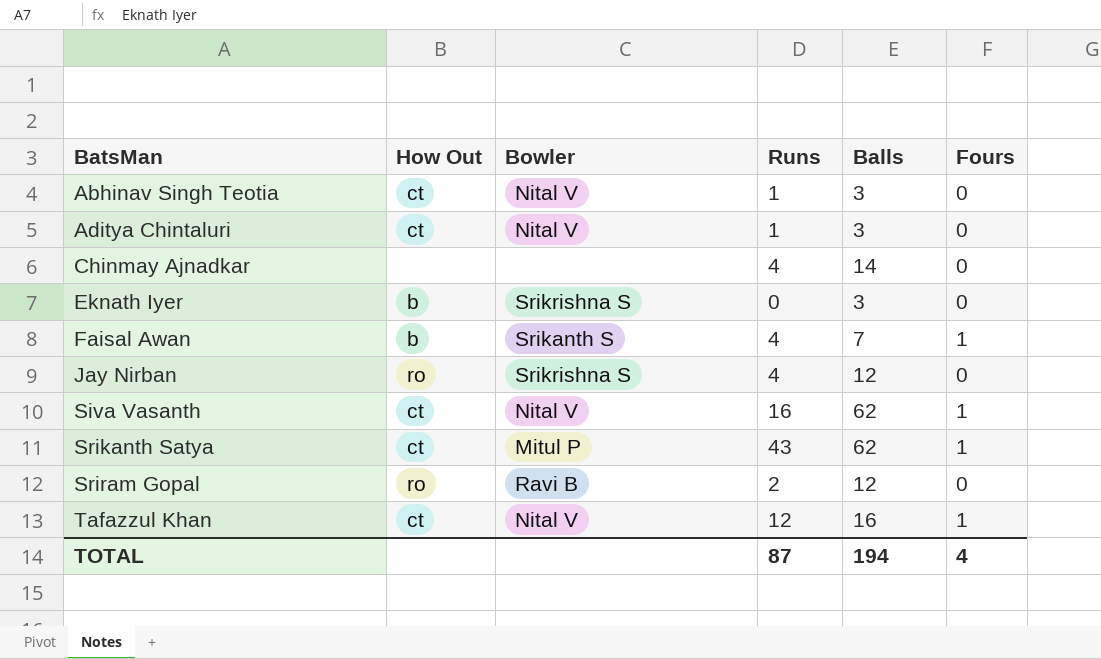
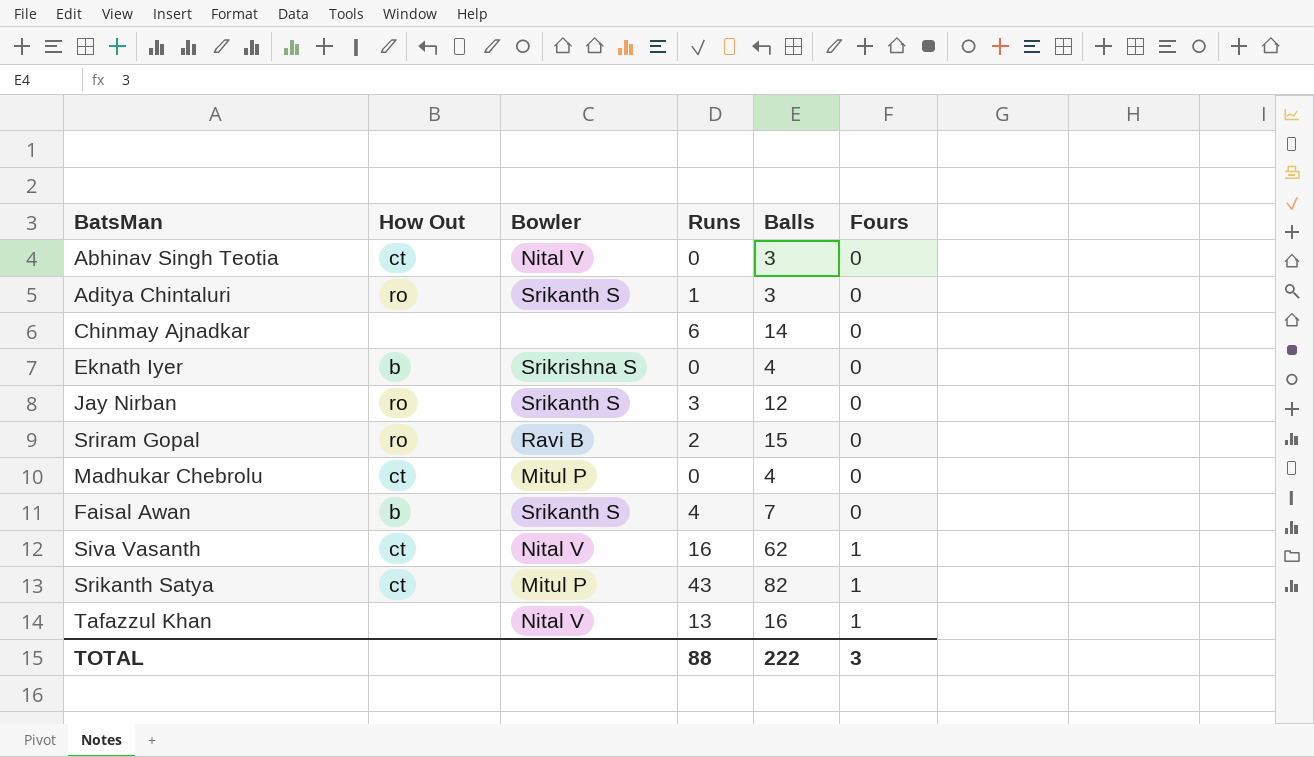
row order: BatsMan ascending -> Fours ascending
Abhinav Singh Teotia | Runs: 1 -> 0
Aditya Chintaluri | How Out: ct -> ro
Aditya Chintaluri | Bowler: Nital V -> Srikanth S
Chinmay Ajnadkar | Runs: 4 -> 6
Eknath Iyer | Balls: 3 -> 4
Jay Nirban | Bowler: Srikrishna S -> Srikanth S
Jay Nirban | Runs: 4 -> 3
Sriram Gopal | Balls: 12 -> 15
row Madhukar Chebrolu: none -> ct | Mitul P | 0 | 4 | 0
Faisal Awan | Fours: 1 -> 0
Srikanth Satya | Balls: 62 -> 82
Tafazzul Khan | How Out: ct -> none
Tafazzul Khan | Runs: 12 -> 13
TOTAL | Runs: 87 -> 88
TOTAL | Balls: 194 -> 222
TOTAL | Fours: 4 -> 3

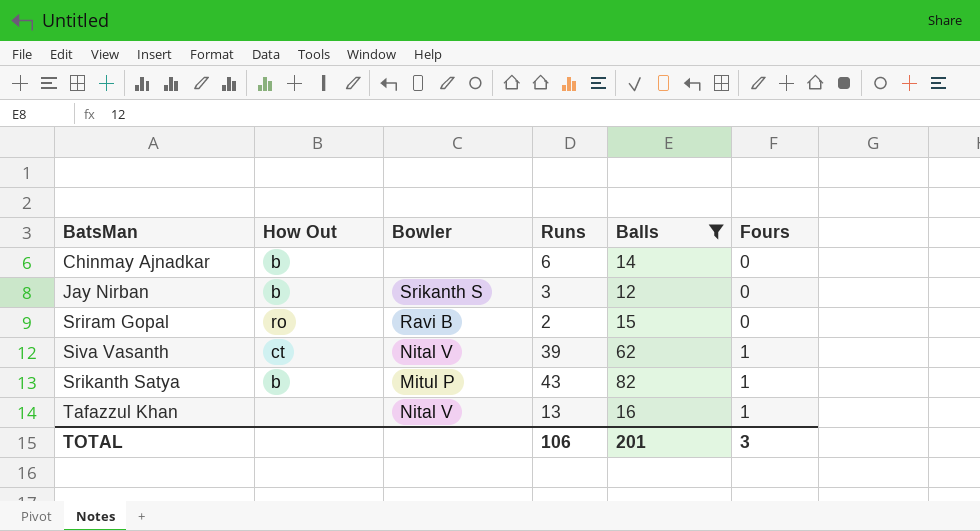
filter: none -> Balls >= 12
Chinmay Ajnadkar | How Out: none -> b
Jay Nirban | How Out: ro -> b
Siva Vasanth | Runs: 16 -> 39
Srikanth Satya | How Out: ct -> b
TOTAL | Runs: 88 -> 106
TOTAL | Balls: 222 -> 201

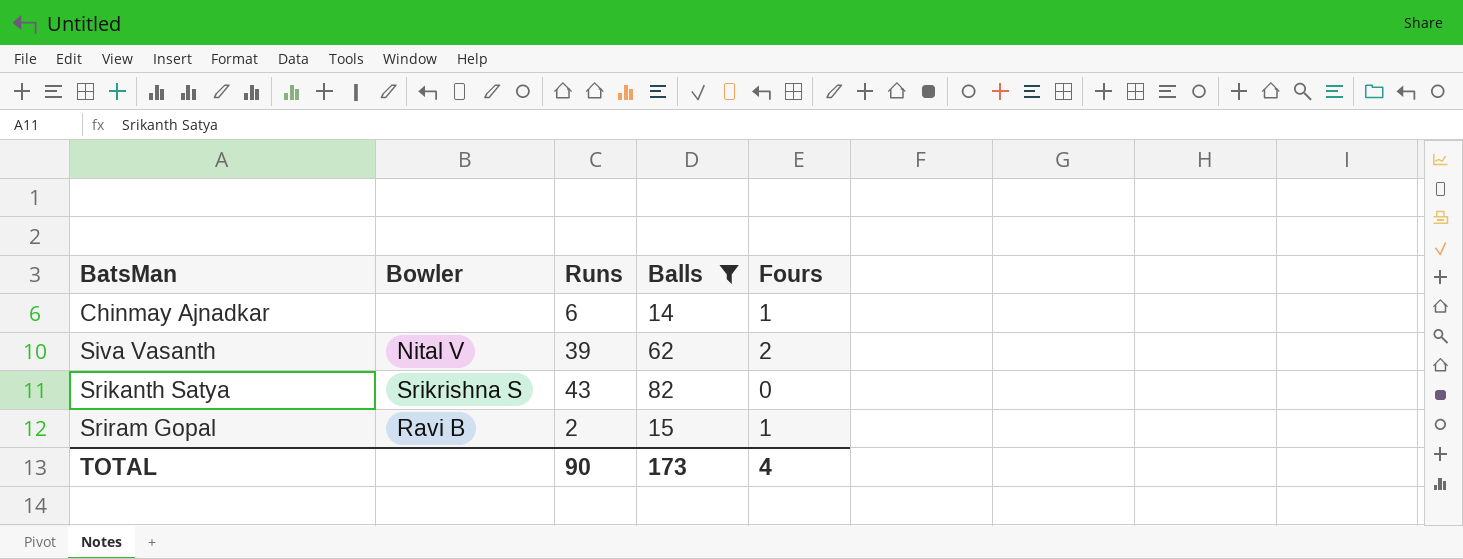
row order: Fours ascending -> BatsMan ascending
column How Out | position: 2 -> none
row Jay Nirban: b | Srikanth S | 3 | 12 | 0 -> none
row Tafazzul Khan: none | Nital V | 13 | 16 | 1 -> none
Chinmay Ajnadkar | Fours: 0 -> 1
Siva Vasanth | Fours: 1 -> 2
Srikanth Satya | Bowler: Mitul P -> Srikrishna S
Srikanth Satya | Fours: 1 -> 0
Sriram Gopal | Fours: 0 -> 1
TOTAL | Runs: 106 -> 90
TOTAL | Balls: 201 -> 173
TOTAL | Fours: 3 -> 4

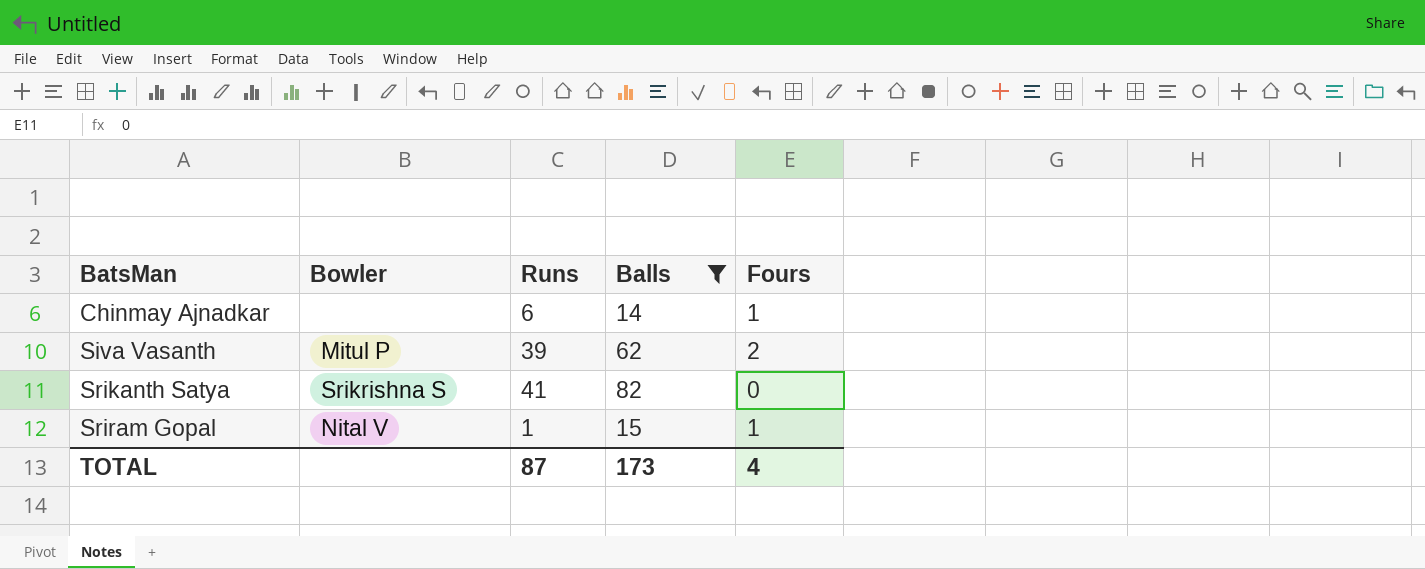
Siva Vasanth | Bowler: Nital V -> Mitul P
Srikanth Satya | Runs: 43 -> 41
Sriram Gopal | Bowler: Ravi B -> Nital V
Sriram Gopal | Runs: 2 -> 1
TOTAL | Runs: 90 -> 87

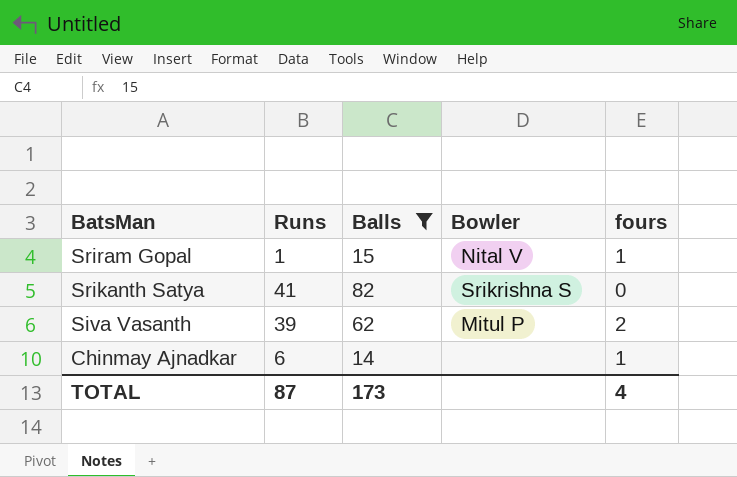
row order: BatsMan ascending -> BatsMan descending
column Bowler | position: 2 -> 4
column name: Fours -> fours

